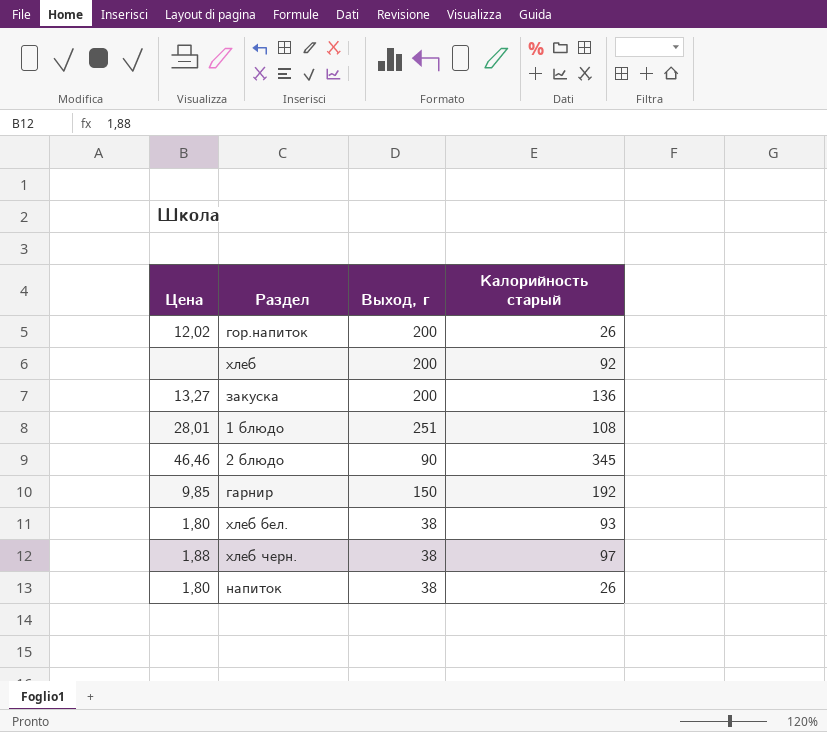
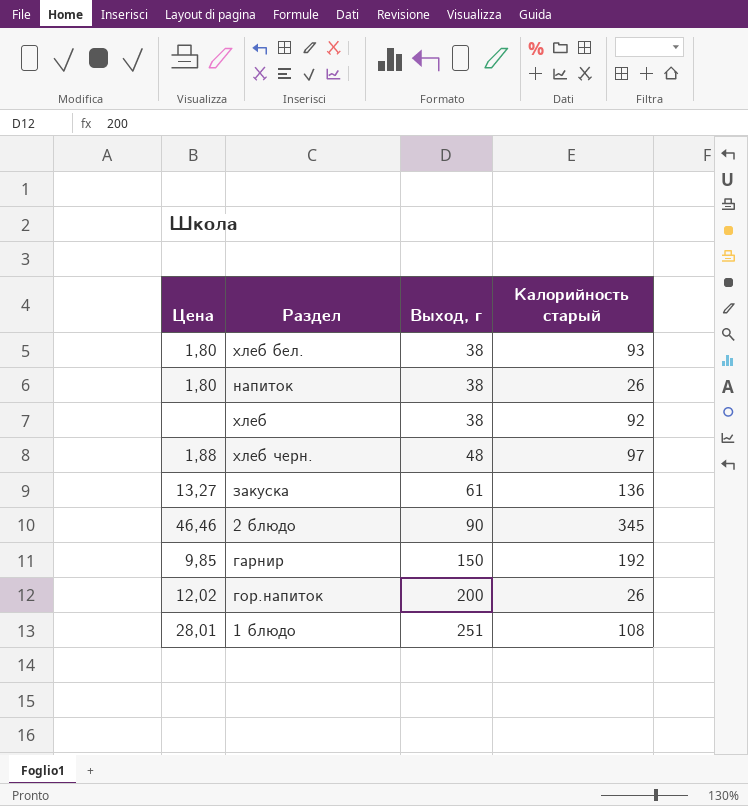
row order: none -> Выход, г ascending
хлеб | Выход, г: 200 -> 38
хлеб черн. | Выход, г: 38 -> 48
закуска | Выход, г: 200 -> 61

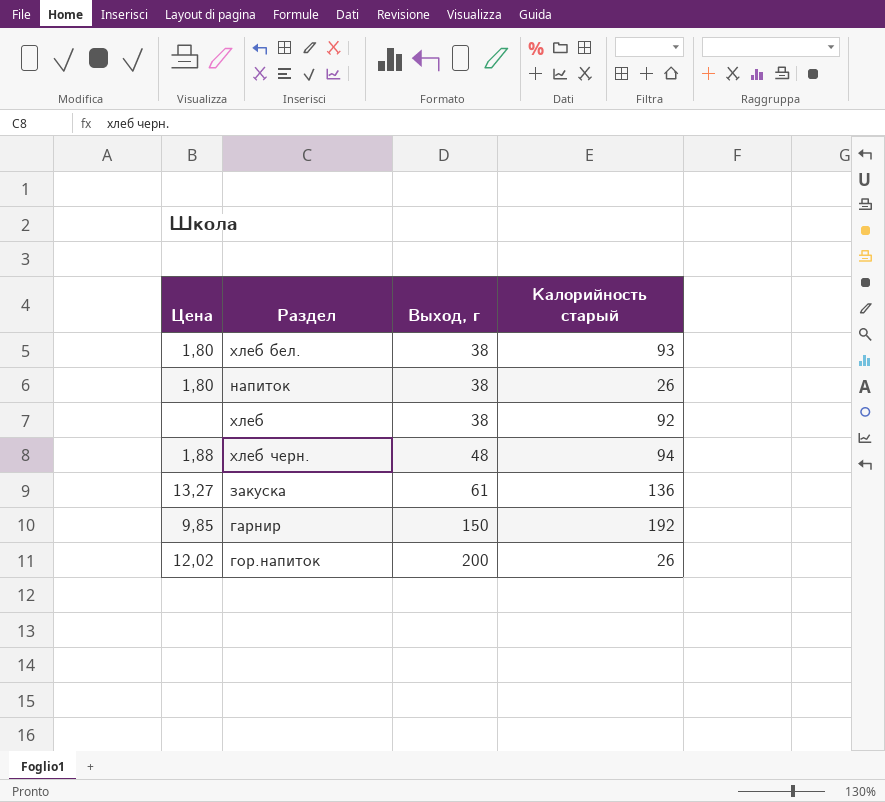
row 2 блюдо: 46,46 | 90 | 345 -> none
row 1 блюдо: 28,01 | 251 | 108 -> none
хлеб черн. | Калорийность старый: 97 -> 94

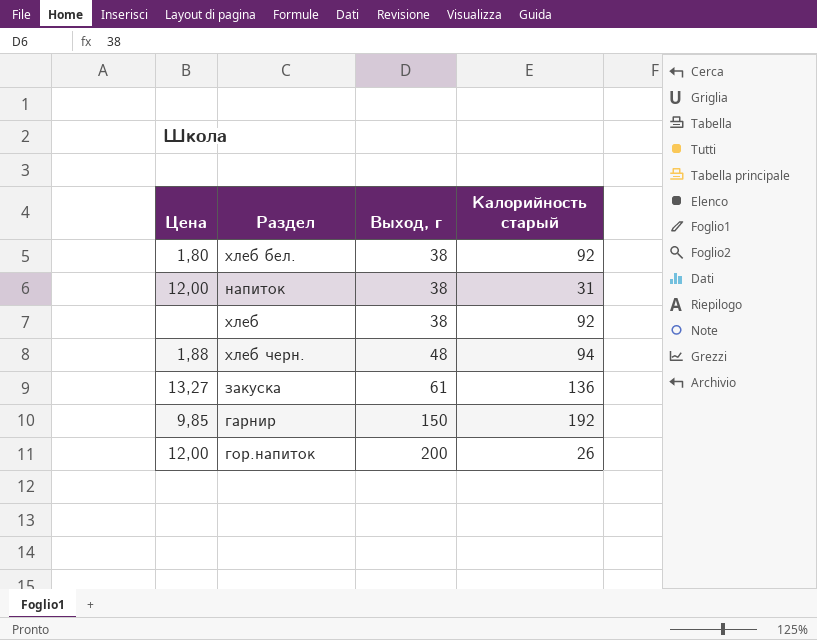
хлеб бел. | Калорийность старый: 93 -> 92
напиток | Цена: 1,80 -> 12,00
напиток | Калорийность старый: 26 -> 31
гор.напиток | Цена: 12,02 -> 12,00

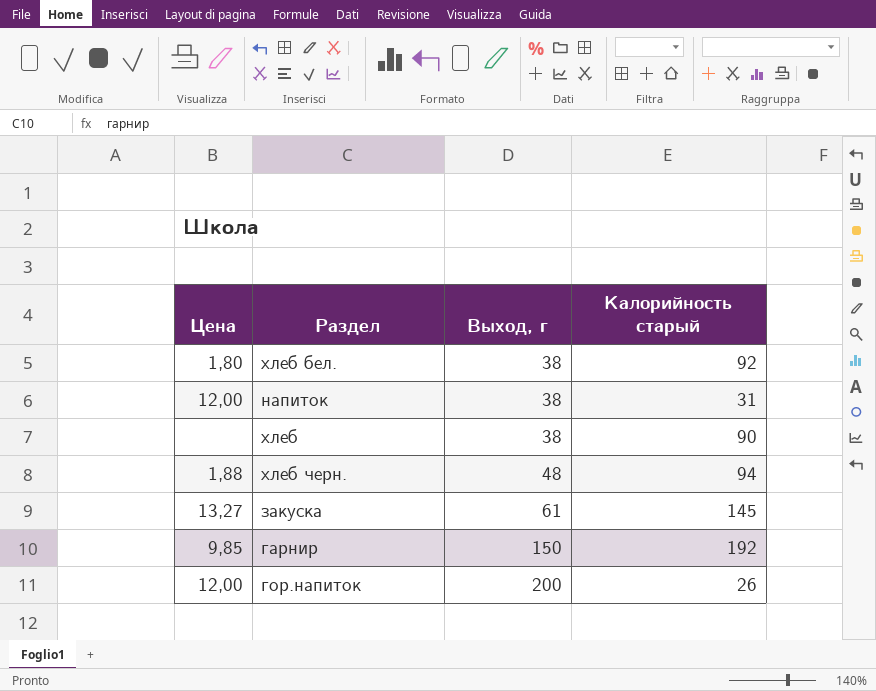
хлеб | Калорийность старый: 92 -> 90
закуска | Калорийность старый: 136 -> 145

